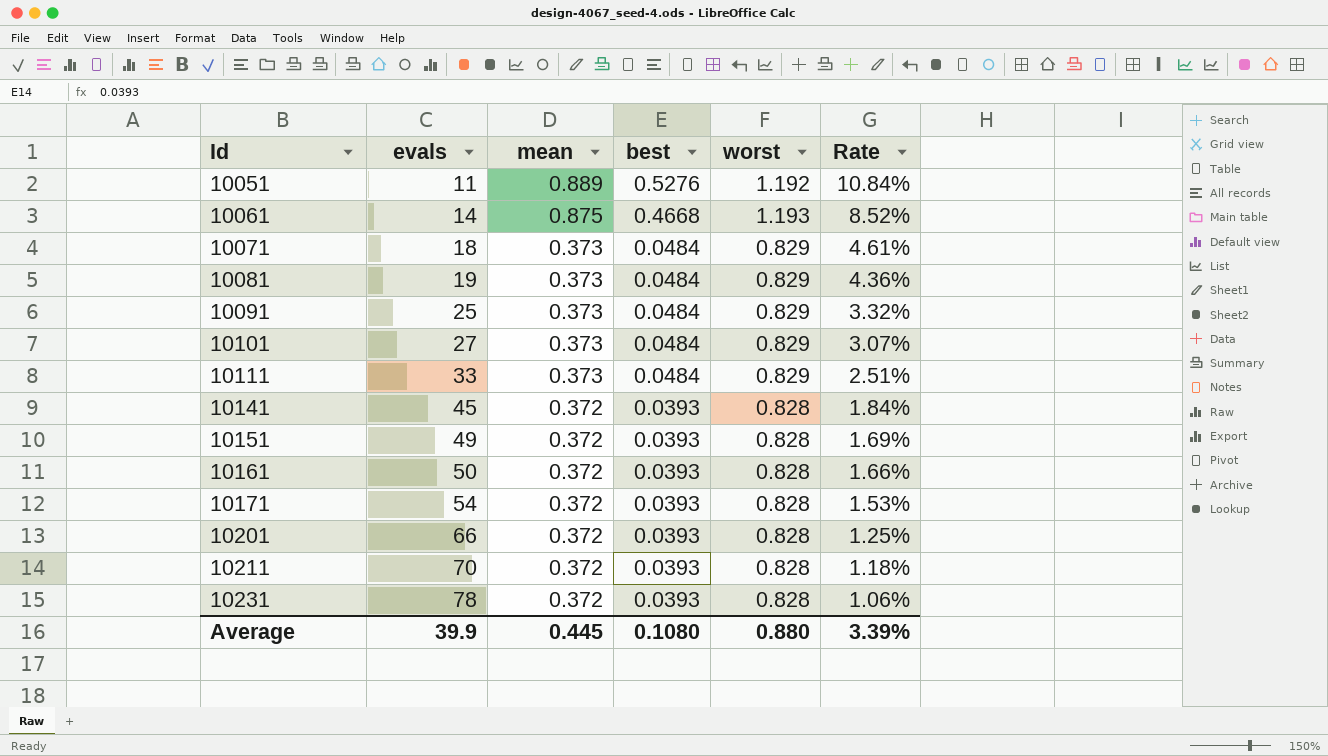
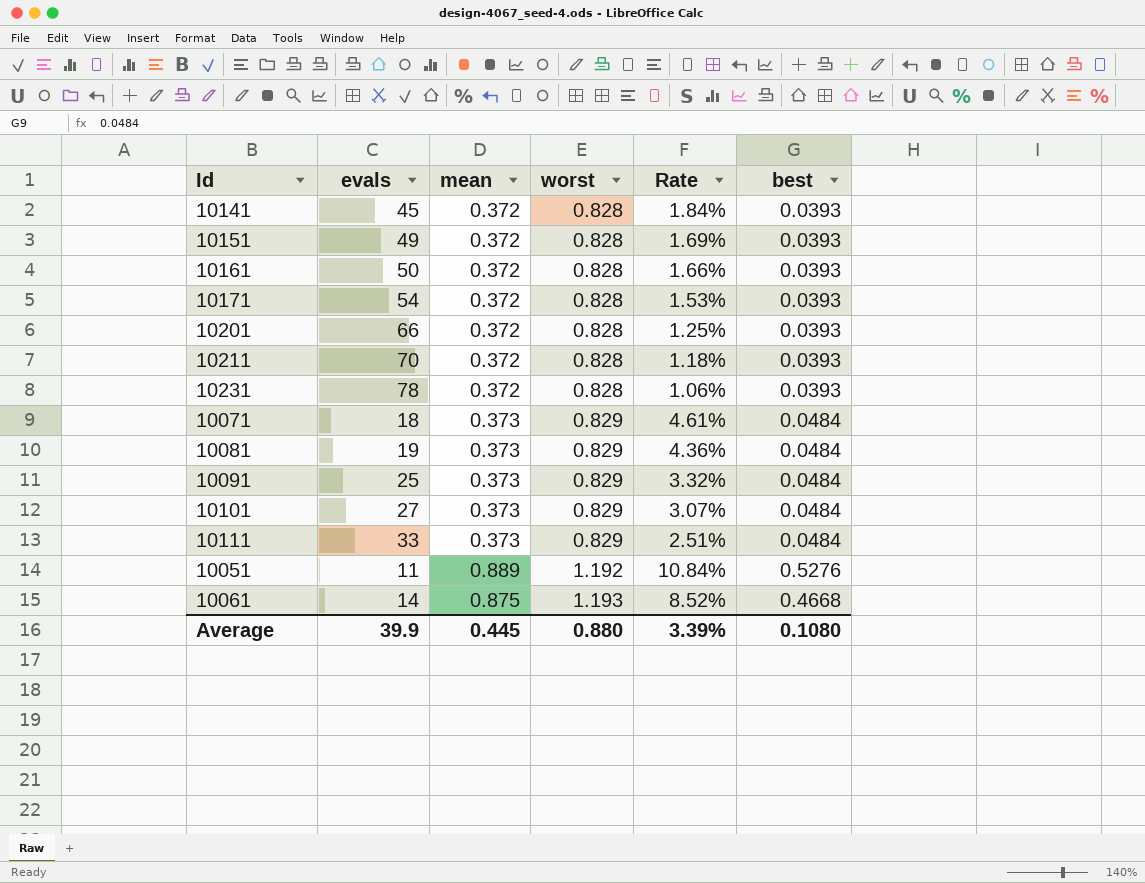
row order: Id ascending -> worst ascending
column best | position: 4 -> 6

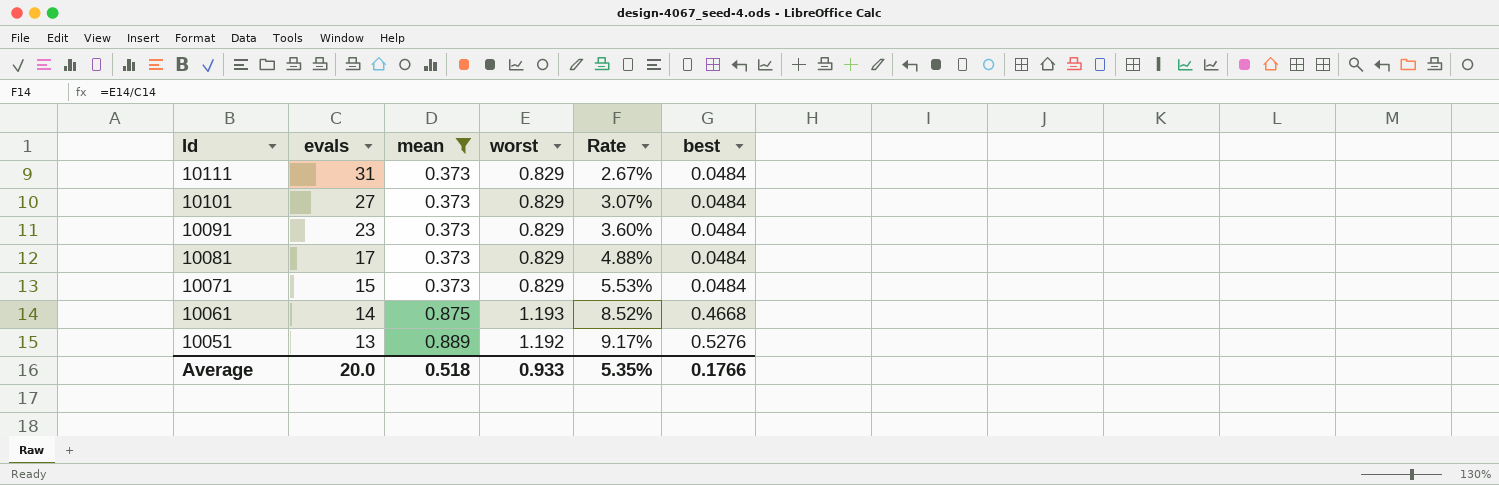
filter: none -> mean != 0.372
row order: worst ascending -> Id descending
10111 | evals: 33 -> 31
10111 | Rate: 2.51% -> 2.67%
10091 | evals: 25 -> 23
10091 | Rate: 3.32% -> 3.60%
10081 | evals: 19 -> 17
10081 | Rate: 4.36% -> 4.88%
10071 | evals: 18 -> 15
10071 | Rate: 4.61% -> 5.53%
10051 | evals: 11 -> 13
10051 | Rate: 10.84% -> 9.17%
Average | evals: 39.9 -> 20.0
Average | mean: 0.445 -> 0.518
Average | worst: 0.880 -> 0.933
Average | Rate: 3.39% -> 5.35%
Average | best: 0.1080 -> 0.1766

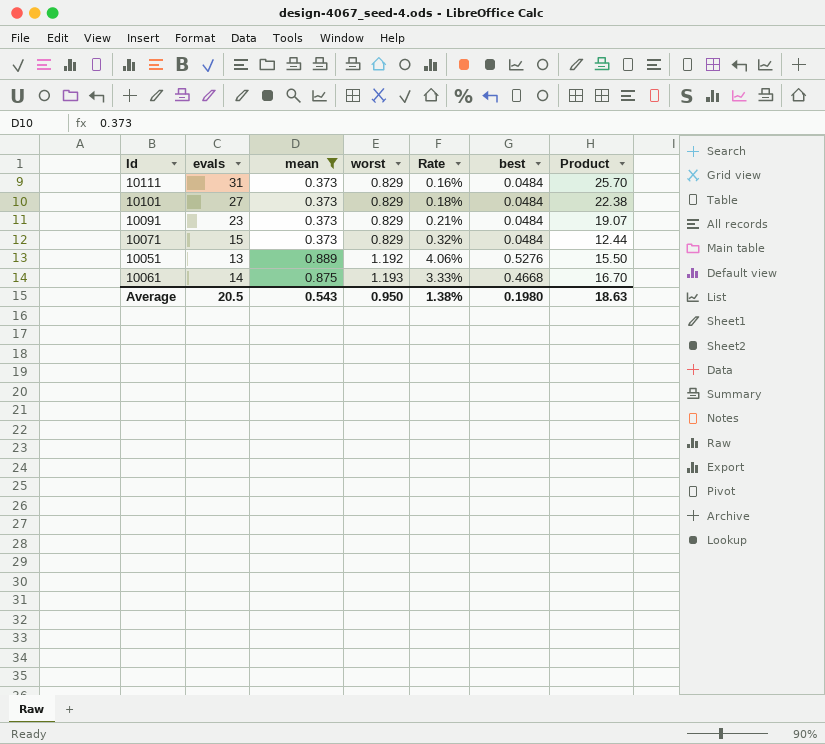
row order: Id descending -> worst ascending
column Rate | formula: [worst] / [evals] -> [best] / [evals]
column Product | formula: none -> [evals] * [worst]
row 10081: 17 | 0.373 | 0.829 | 4.88% | 0.0484 -> none
Average | evals: 20.0 -> 20.5
Average | mean: 0.518 -> 0.543
Average | worst: 0.933 -> 0.950
Average | Rate: 5.35% -> 1.38%
Average | best: 0.1766 -> 0.1980

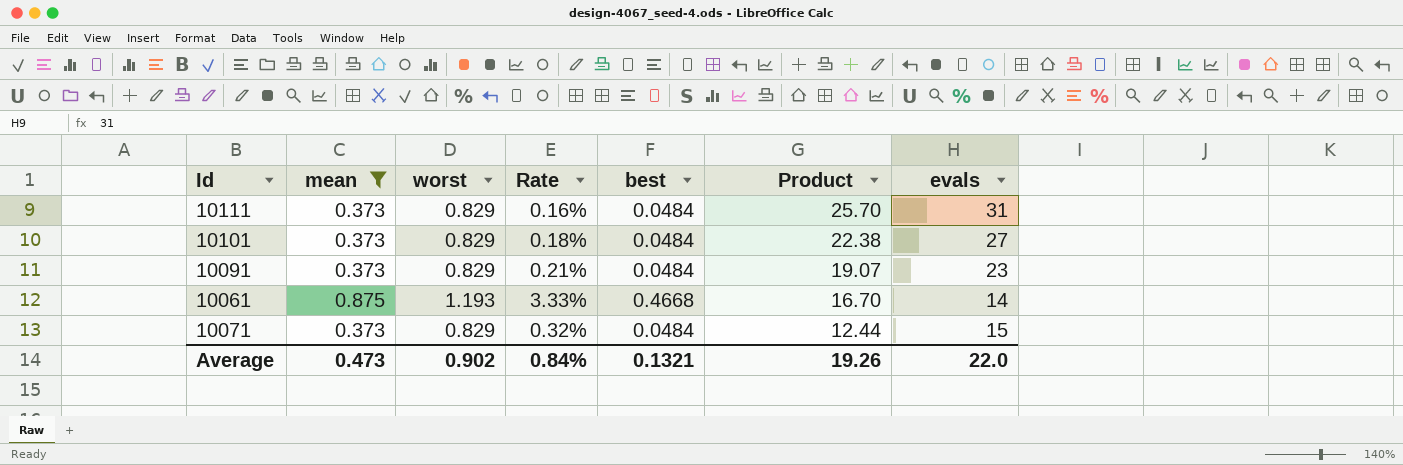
row order: worst ascending -> Product descending
column evals | position: 2 -> 7
row 10051: 13 | 0.889 | 1.192 | 4.06% | 0.5276 | 15.50 -> none
Average | mean: 0.543 -> 0.473
Average | worst: 0.950 -> 0.902
Average | Rate: 1.38% -> 0.84%
Average | best: 0.1980 -> 0.1321
Average | Product: 18.63 -> 19.26
Average | evals: 20.5 -> 22.0

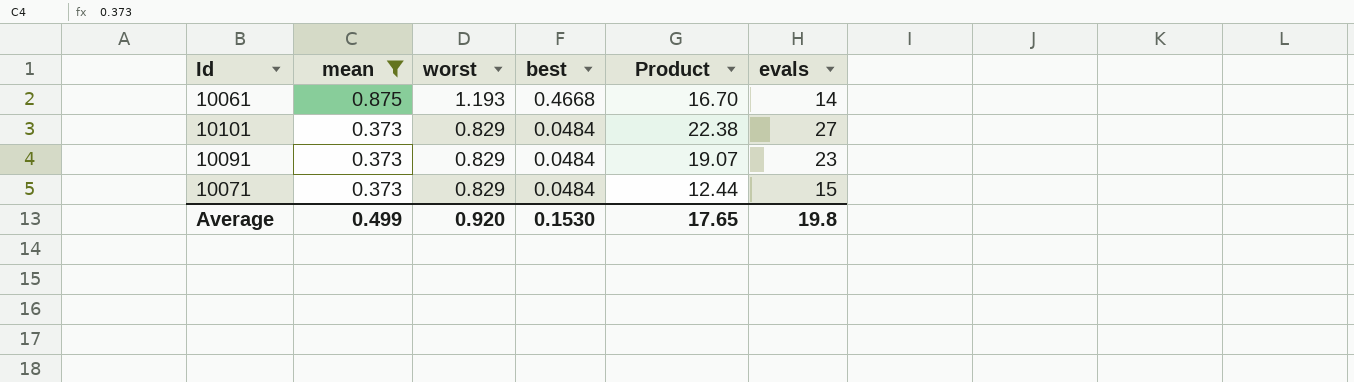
row order: Product descending -> mean descending
column Rate | formula: [best] / [evals] -> none
row 10111: 0.373 | 0.829 | 0.16% | 0.0484 | 25.70 | 31 -> none
Average | mean: 0.473 -> 0.499
Average | worst: 0.902 -> 0.920
Average | best: 0.1321 -> 0.1530
Average | Product: 19.26 -> 17.65
Average | evals: 22.0 -> 19.8

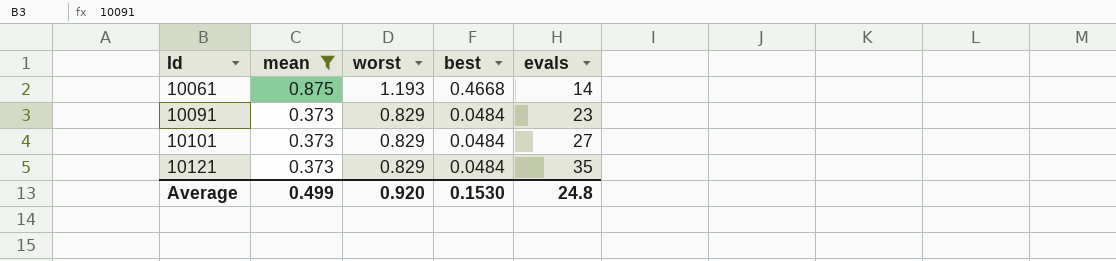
row order: mean descending -> Id ascending
column Product | formula: [worst] * [evals] -> none
row 10071: 0.373 | 0.829 | 0.0484 | 12.44 | 15 -> none
row 10121: none -> 0.373 | 0.829 | 0.0484 | 35
Average | evals: 19.8 -> 24.8

